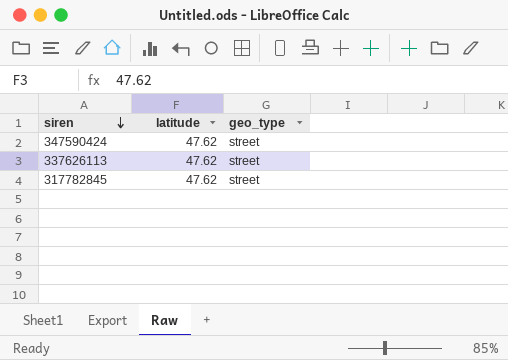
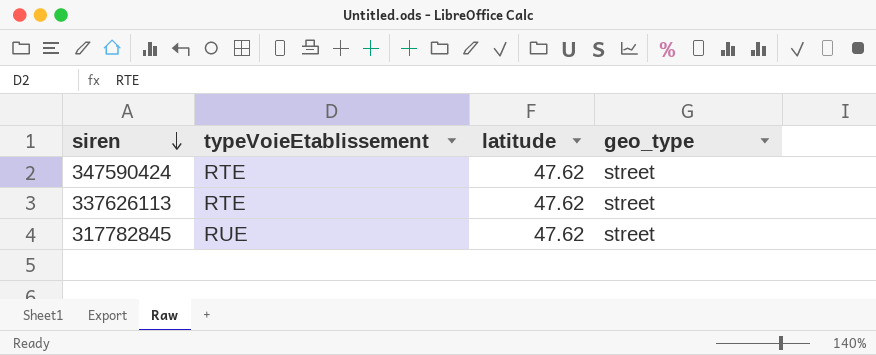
column typeVoieEtablissement | position: none -> 2

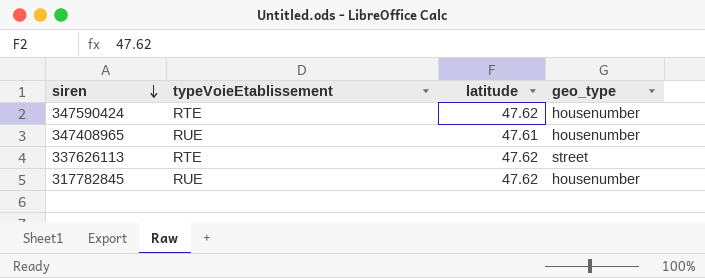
347590424 | geo_type: street -> housenumber
row 347408965: none -> RUE | 47.61 | housenumber
317782845 | geo_type: street -> housenumber

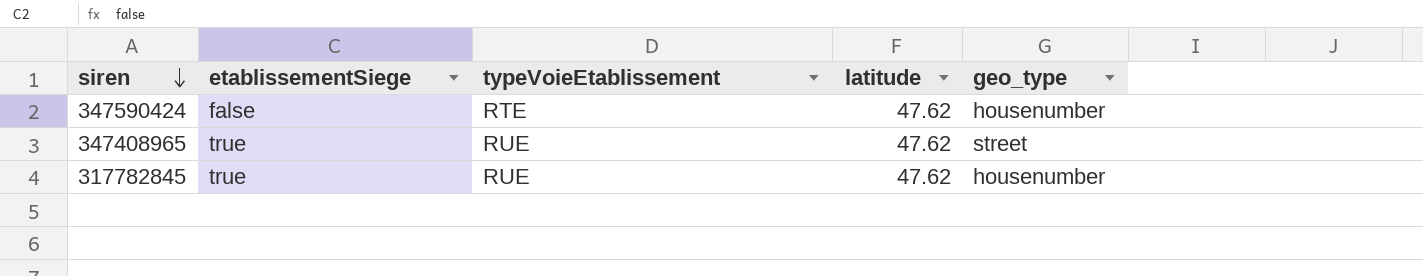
column etablissementSiege | position: none -> 2
row 337626113: RTE | 47.62 | street -> none
347408965 | latitude: 47.61 -> 47.62
347408965 | geo_type: housenumber -> street

